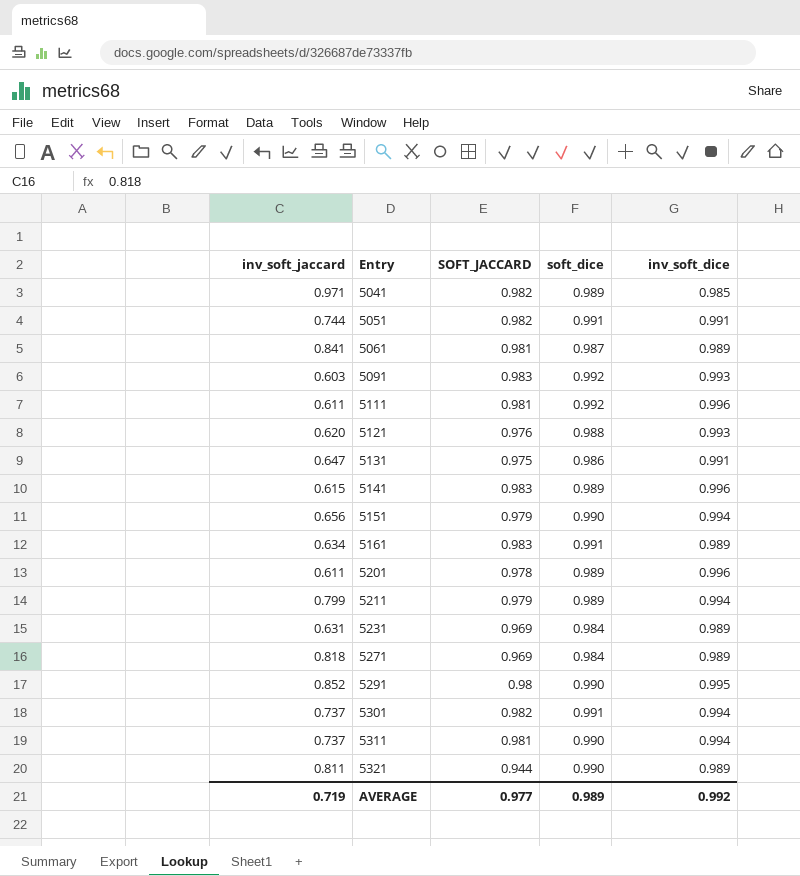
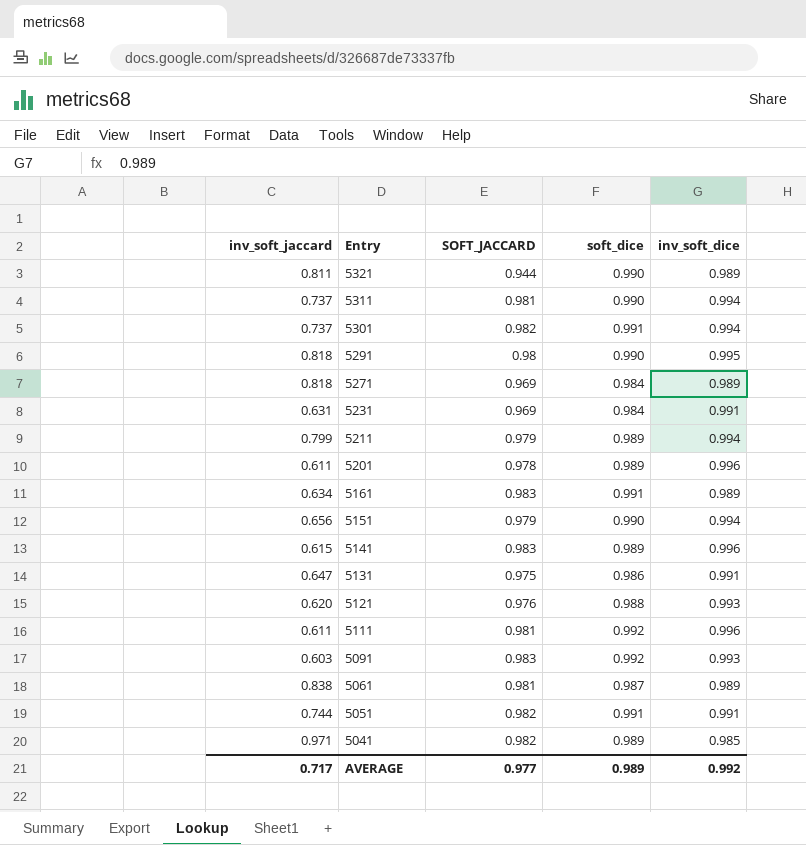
row order: Entry ascending -> Entry descending
5291 | inv_soft_jaccard: 0.852 -> 0.818
5231 | inv_soft_dice: 0.989 -> 0.991
5061 | inv_soft_jaccard: 0.841 -> 0.838
AVERAGE | inv_soft_jaccard: 0.719 -> 0.717

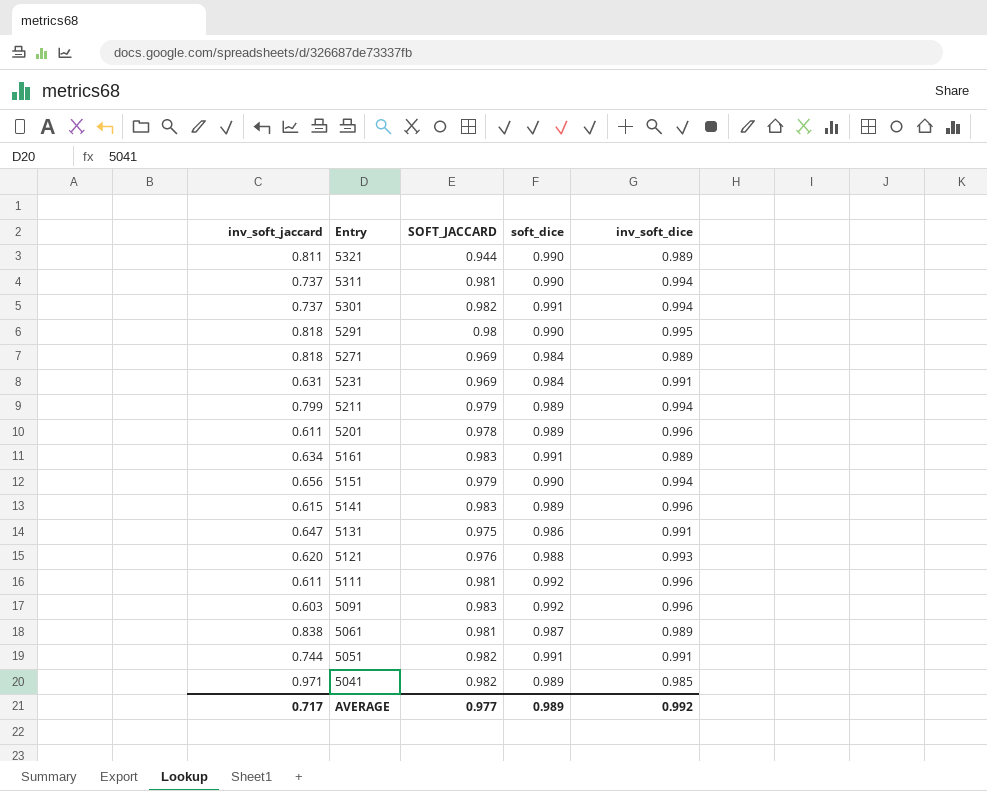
5091 | inv_soft_dice: 0.993 -> 0.996

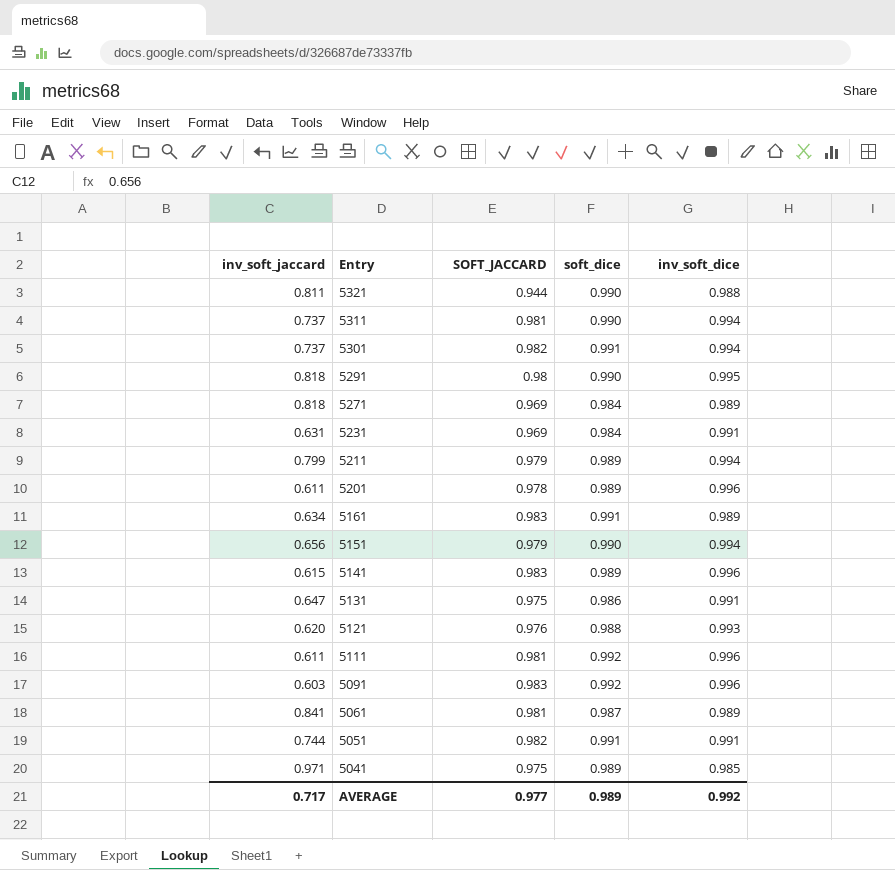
5321 | inv_soft_dice: 0.989 -> 0.988
5061 | inv_soft_jaccard: 0.838 -> 0.841
5041 | SOFT_JACCARD: 0.982 -> 0.975

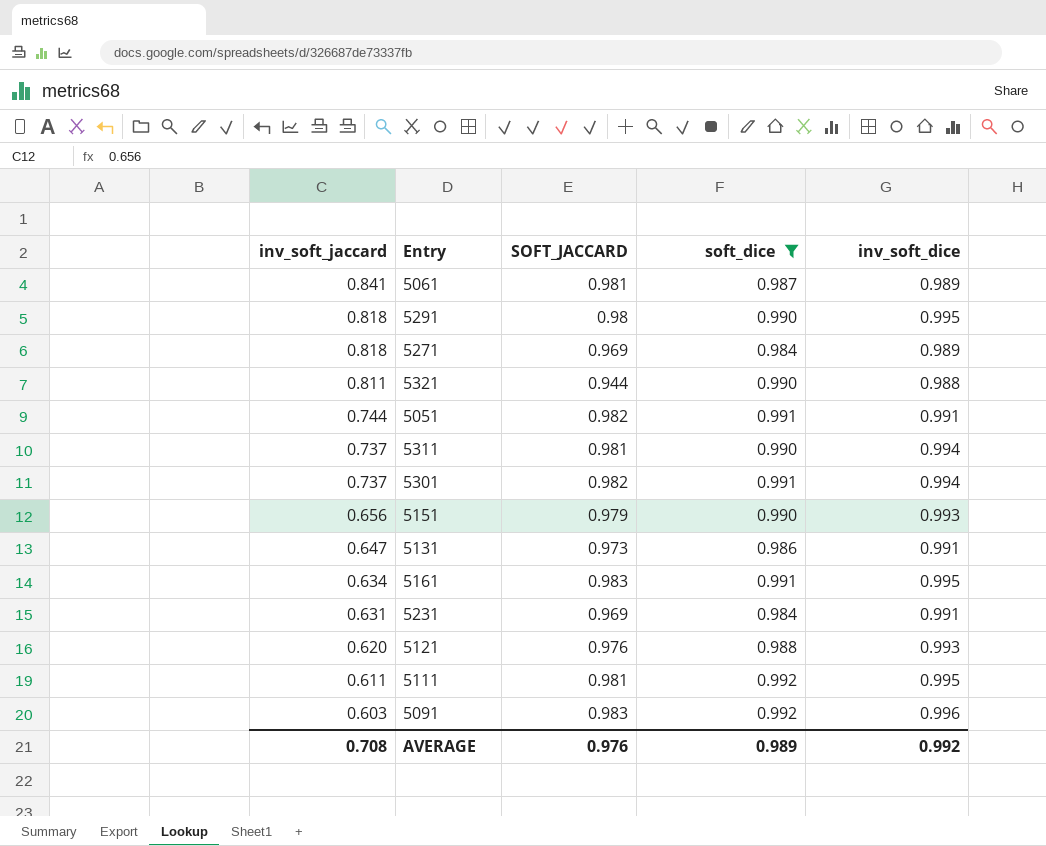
filter: none -> soft_dice != 0.989
row order: Entry descending -> inv_soft_jaccard descending
5151 | inv_soft_dice: 0.994 -> 0.993
5131 | SOFT_JACCARD: 0.975 -> 0.973
5161 | inv_soft_dice: 0.989 -> 0.995
5111 | inv_soft_dice: 0.996 -> 0.995
AVERAGE | inv_soft_jaccard: 0.717 -> 0.708
AVERAGE | SOFT_JACCARD: 0.977 -> 0.976

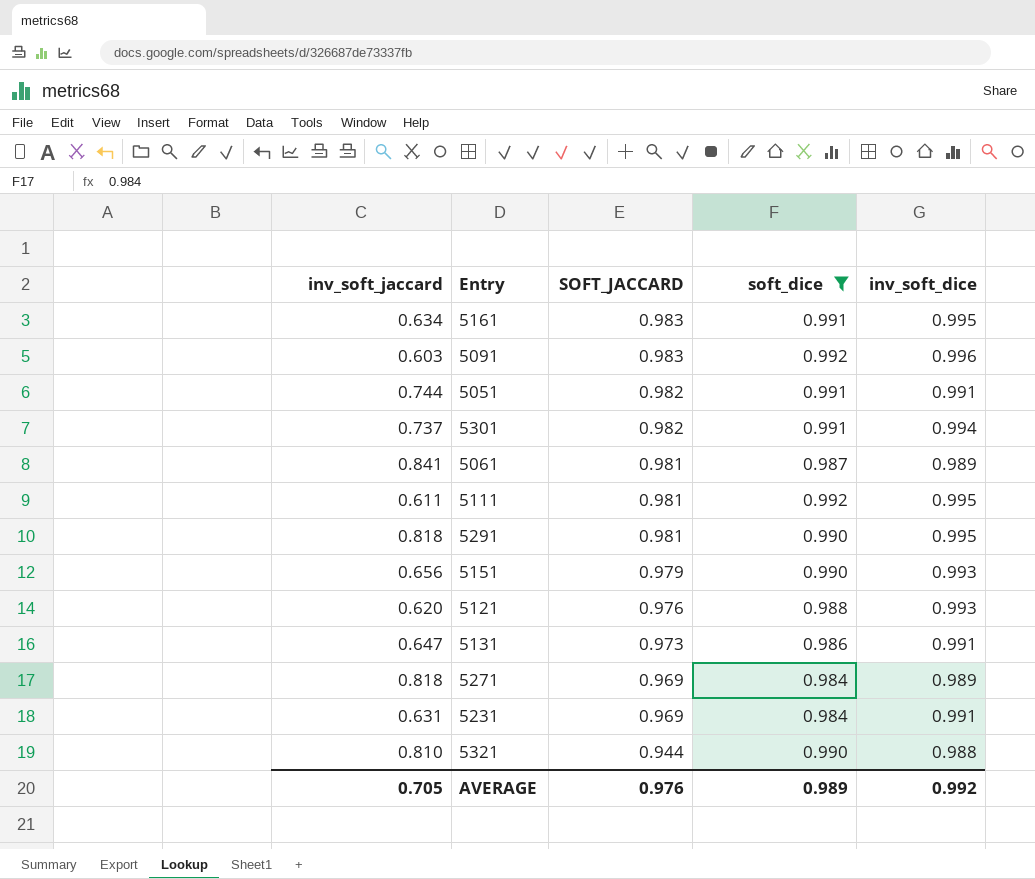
row order: inv_soft_jaccard descending -> SOFT_JACCARD descending
row 5311: 0.737 | 0.981 | 0.990 | 0.994 -> none
5291 | SOFT_JACCARD: 0.98 -> 0.981
5321 | inv_soft_jaccard: 0.811 -> 0.810
AVERAGE | inv_soft_jaccard: 0.708 -> 0.705

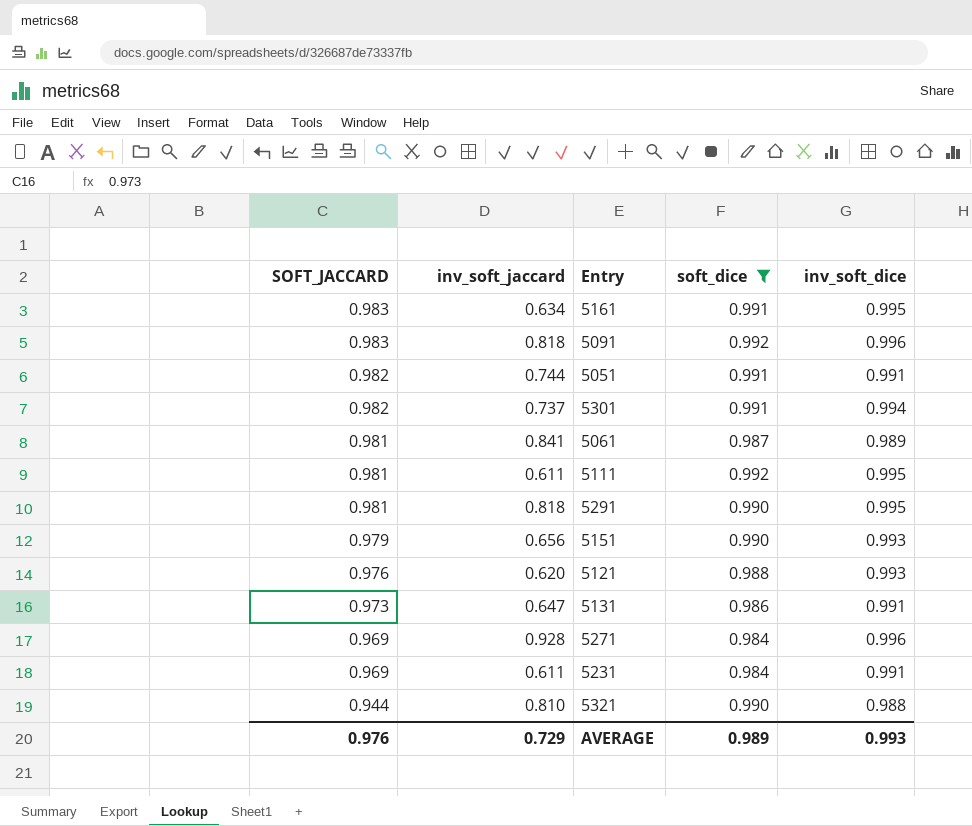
column SOFT_JACCARD | position: 3 -> 1
5091 | inv_soft_jaccard: 0.603 -> 0.818
5271 | inv_soft_jaccard: 0.818 -> 0.928
5271 | inv_soft_dice: 0.989 -> 0.996
5231 | inv_soft_jaccard: 0.631 -> 0.611
AVERAGE | inv_soft_jaccard: 0.705 -> 0.729
AVERAGE | inv_soft_dice: 0.992 -> 0.993

